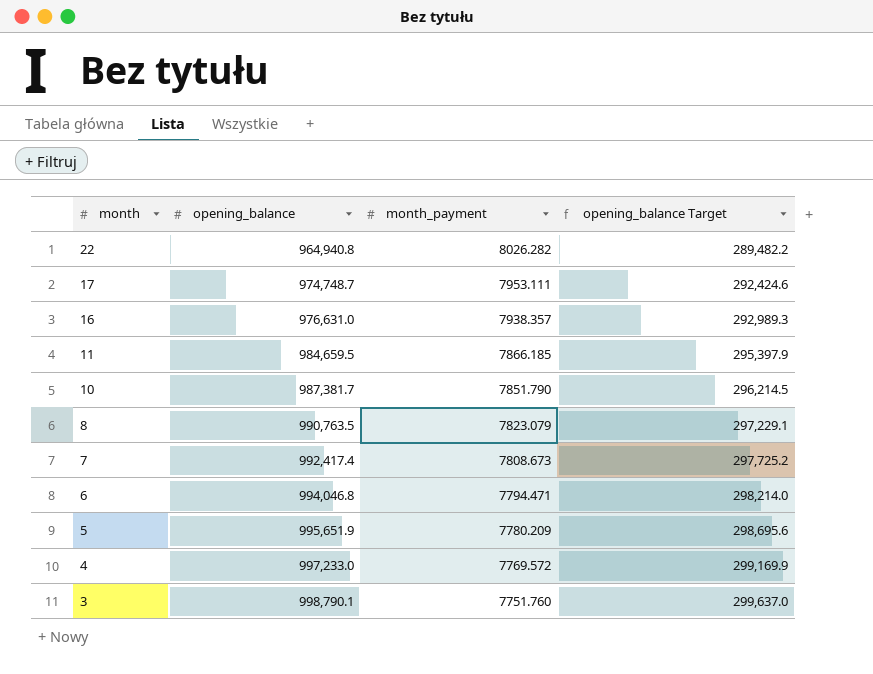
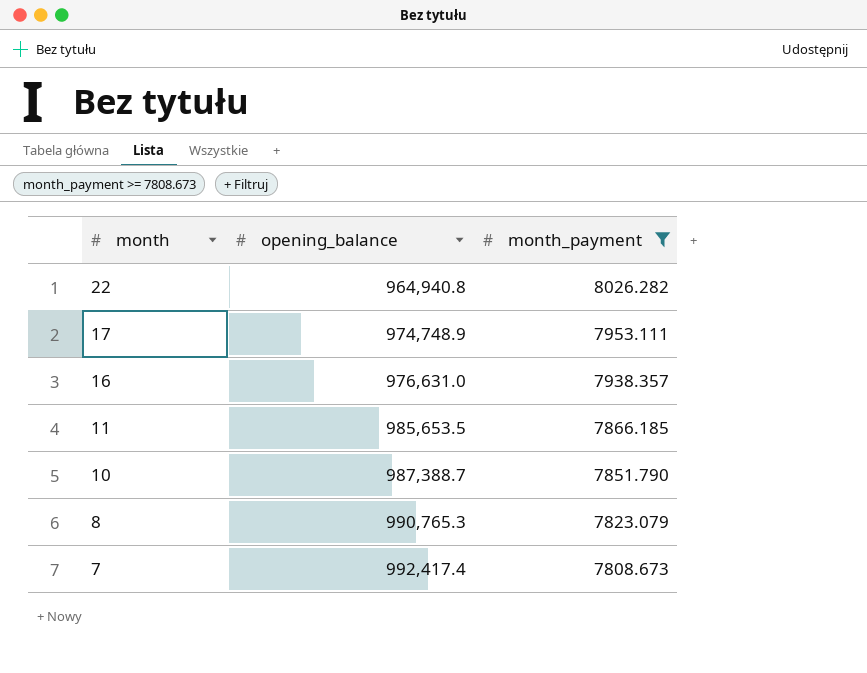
filter: none -> month_payment >= 7808.673
column opening_balance Target | formula: [opening_balance] * 0.3 -> none
17 | opening_balance: 974,748.7 -> 974,748.9
11 | opening_balance: 984,659.5 -> 985,653.5
10 | opening_balance: 987,381.7 -> 987,388.7
8 | opening_balance: 990,763.5 -> 990,765.3

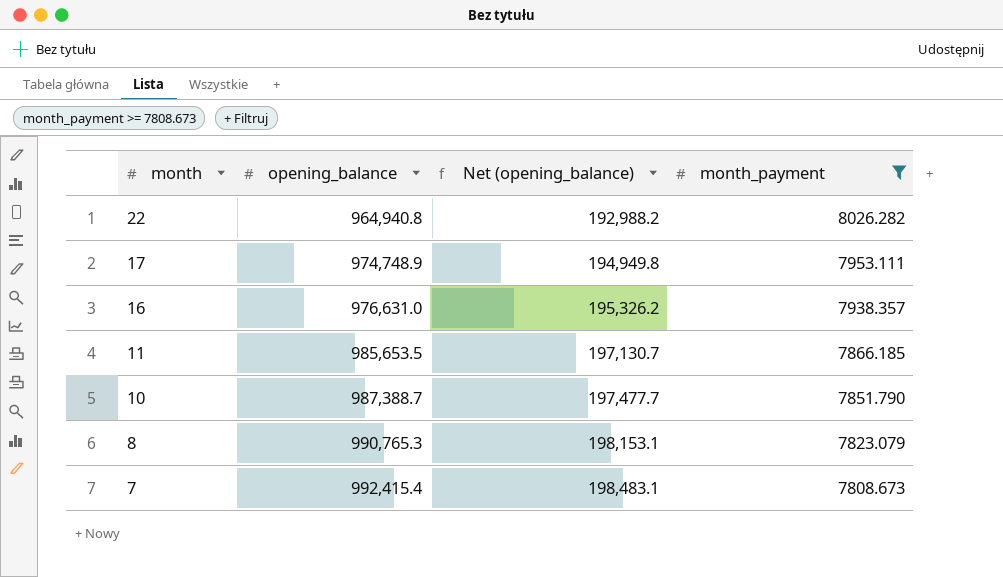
column Net (opening_balance) | formula: none -> [opening_balance] * 0.2
7 | opening_balance: 992,417.4 -> 992,415.4

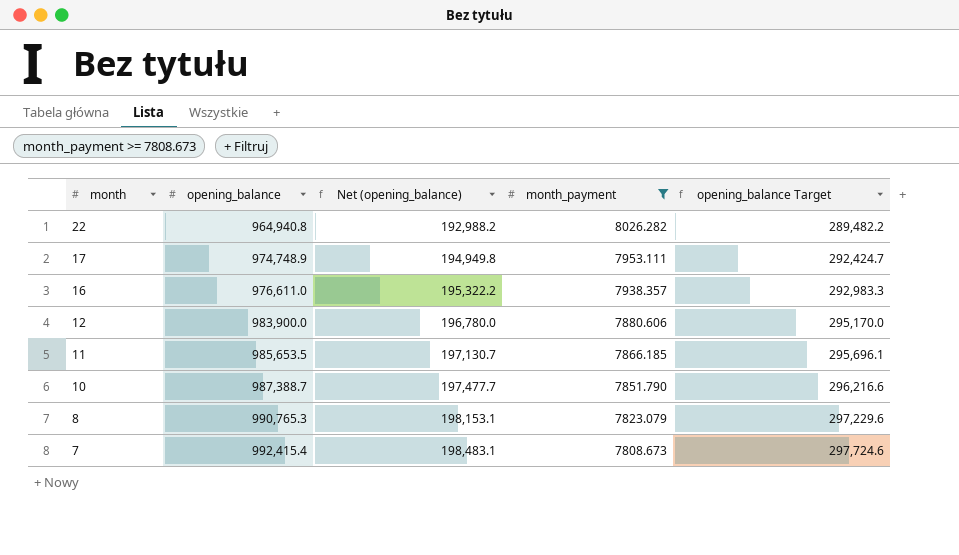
column opening_balance Target | formula: none -> [opening_balance] * 0.3
16 | opening_balance: 976,631.0 -> 976,611.0
16 | Net (opening_balance): 195,326.2 -> 195,322.2
row 12: none -> 983,900.0 | 196,780.0 | 7880.606 | 295,170.0

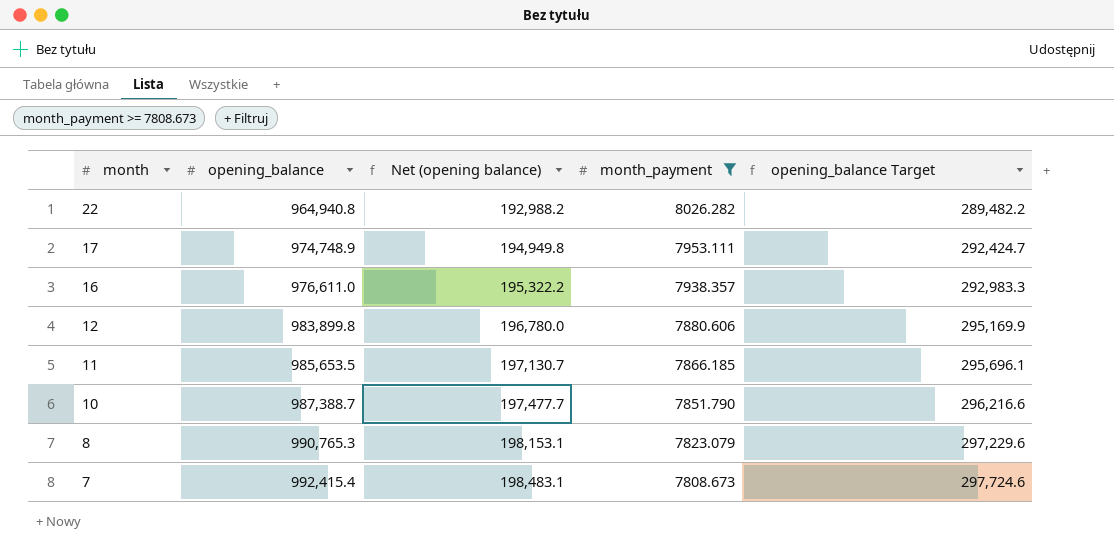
column name: Net (opening_balance) -> Net (opening balance)
12 | opening_balance: 983,900.0 -> 983,899.8
12 | opening_balance Target: 295,170.0 -> 295,169.9

